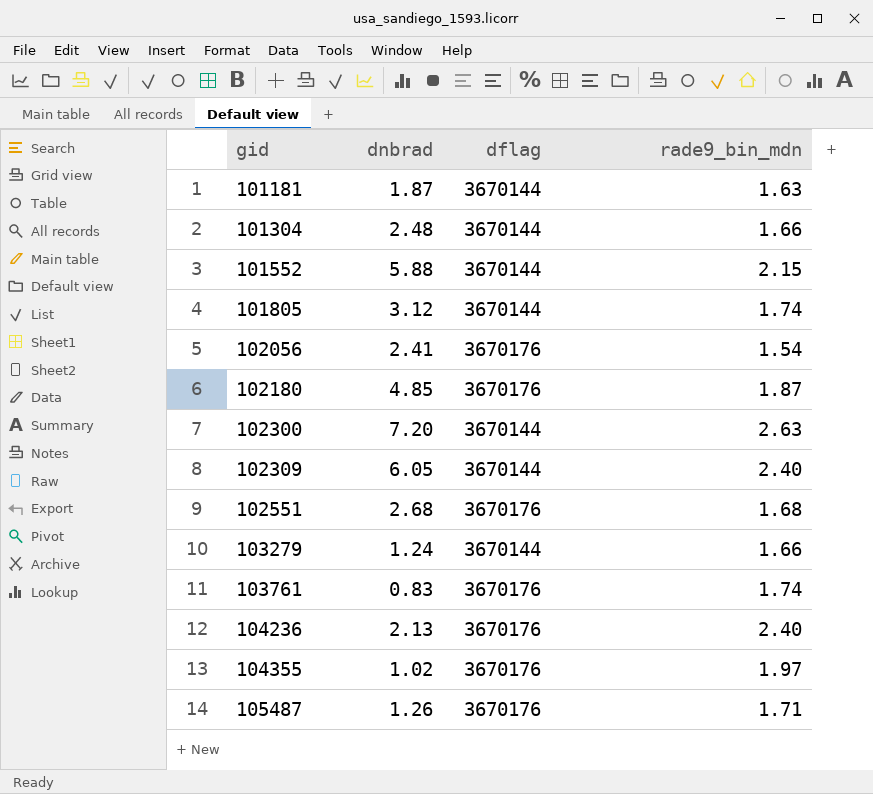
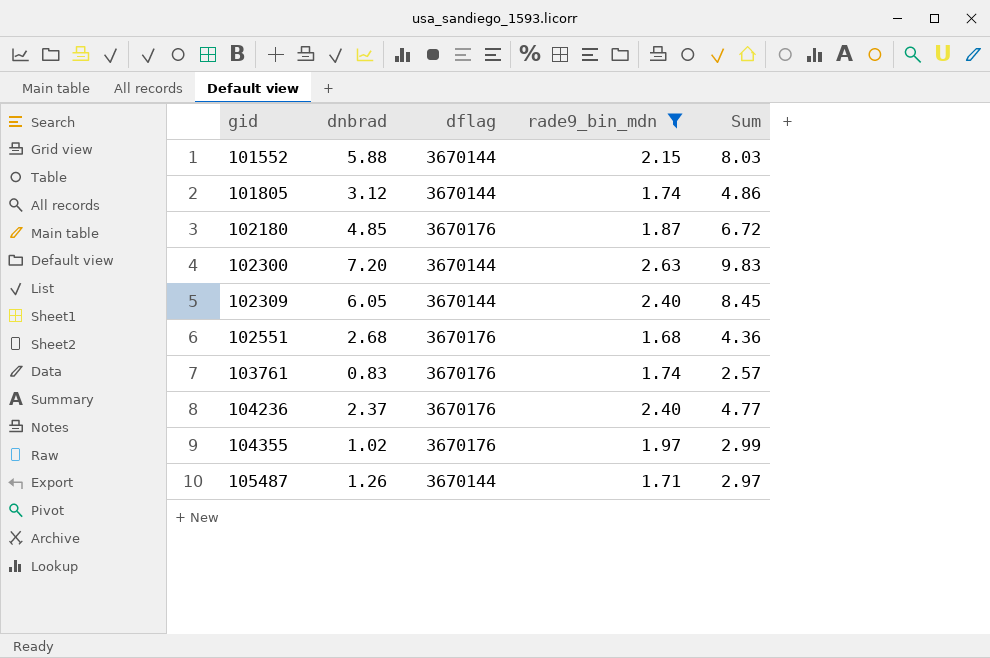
filter: none -> rade9_bin_mdn >= 1.68
column Sum | formula: none -> [dnbrad] + [rade9_bin_mdn]
104236 | dnbrad: 2.13 -> 2.37
105487 | dflag: 3670176 -> 3670144

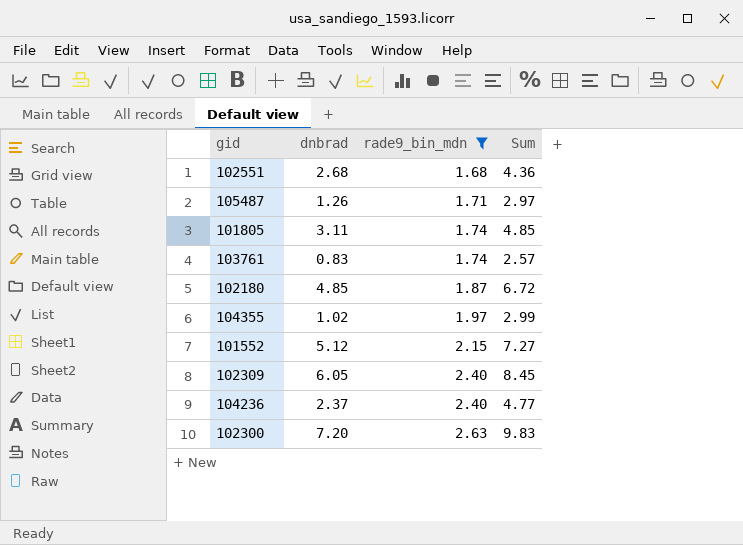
row order: gid ascending -> rade9_bin_mdn ascending
column dflag | position: 3 -> none
101805 | dnbrad: 3.12 -> 3.11
101805 | Sum: 4.86 -> 4.85
101552 | dnbrad: 5.88 -> 5.12
101552 | Sum: 8.03 -> 7.27

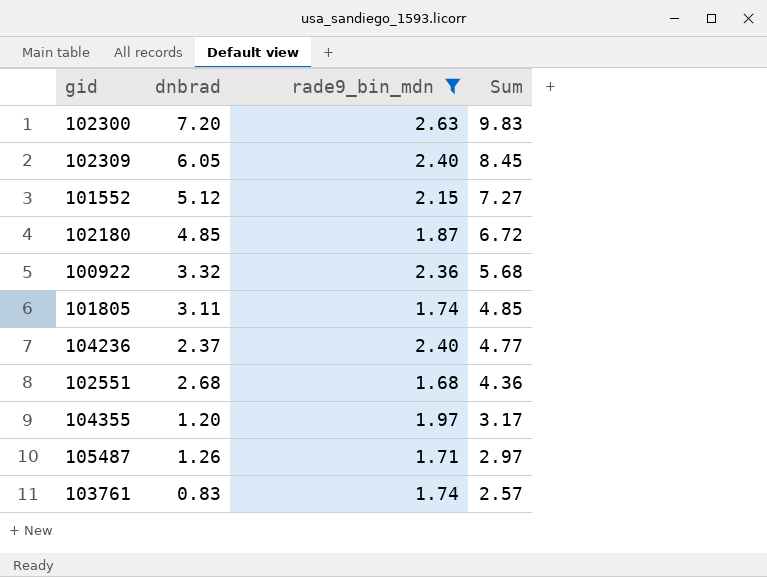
row order: rade9_bin_mdn ascending -> Sum descending
row 100922: none -> 3.32 | 2.36 | 5.68
104355 | dnbrad: 1.02 -> 1.20
104355 | Sum: 2.99 -> 3.17

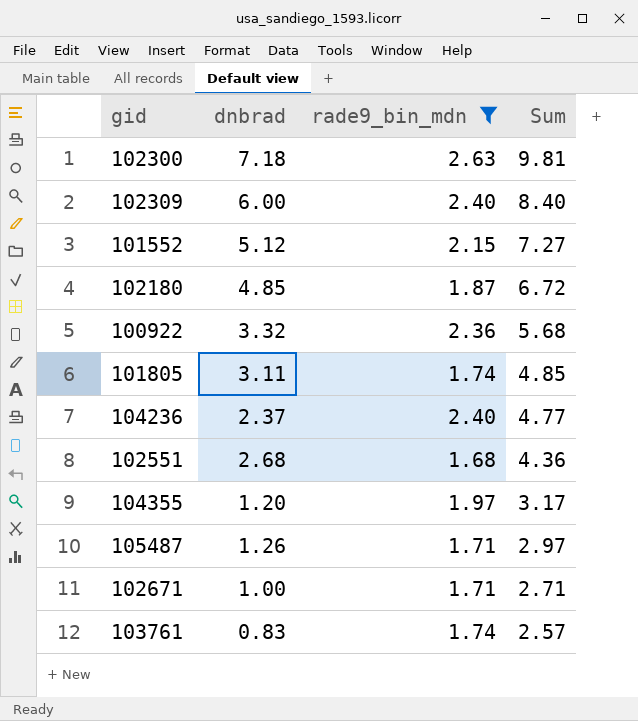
102300 | dnbrad: 7.20 -> 7.18
102300 | Sum: 9.83 -> 9.81
102309 | dnbrad: 6.05 -> 6.00
102309 | Sum: 8.45 -> 8.40
row 102671: none -> 1.00 | 1.71 | 2.71

